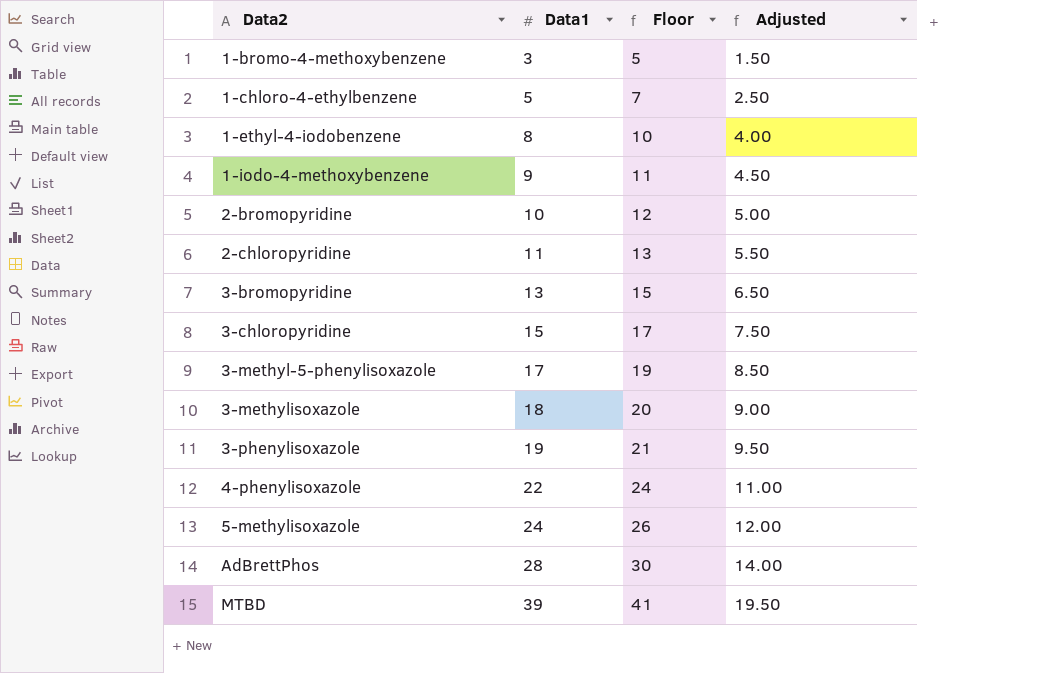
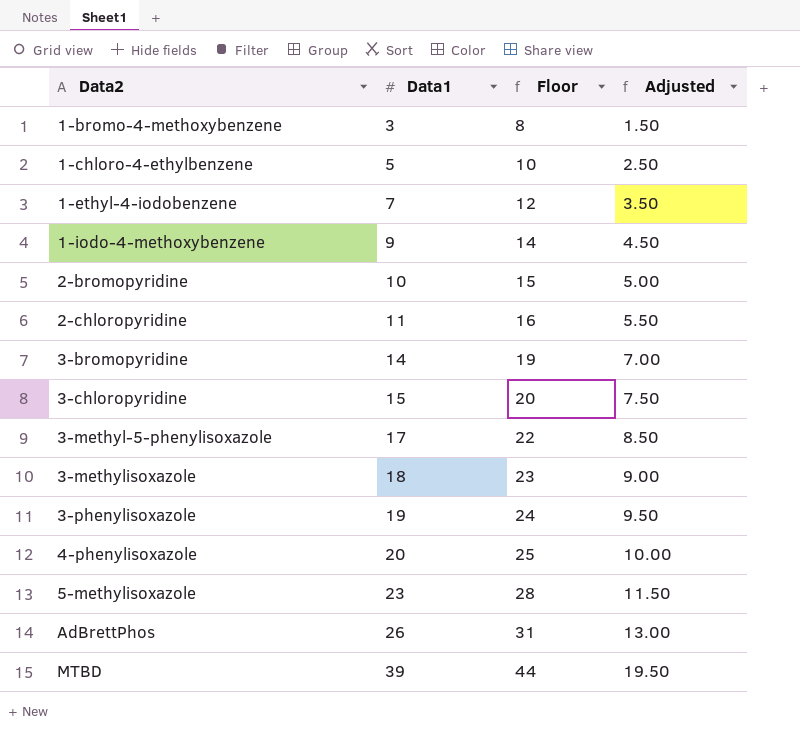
column Floor | formula: [Data1] + 2 -> [Data1] + 5
1-ethyl-4-iodobenzene | Data1: 8 -> 7
1-ethyl-4-iodobenzene | Adjusted: 4.00 -> 3.50
3-bromopyridine | Data1: 13 -> 14
3-bromopyridine | Adjusted: 6.50 -> 7.00
4-phenylisoxazole | Data1: 22 -> 20
4-phenylisoxazole | Adjusted: 11.00 -> 10.00
5-methylisoxazole | Data1: 24 -> 23
5-methylisoxazole | Adjusted: 12.00 -> 11.50
AdBrettPhos | Data1: 28 -> 26
AdBrettPhos | Adjusted: 14.00 -> 13.00

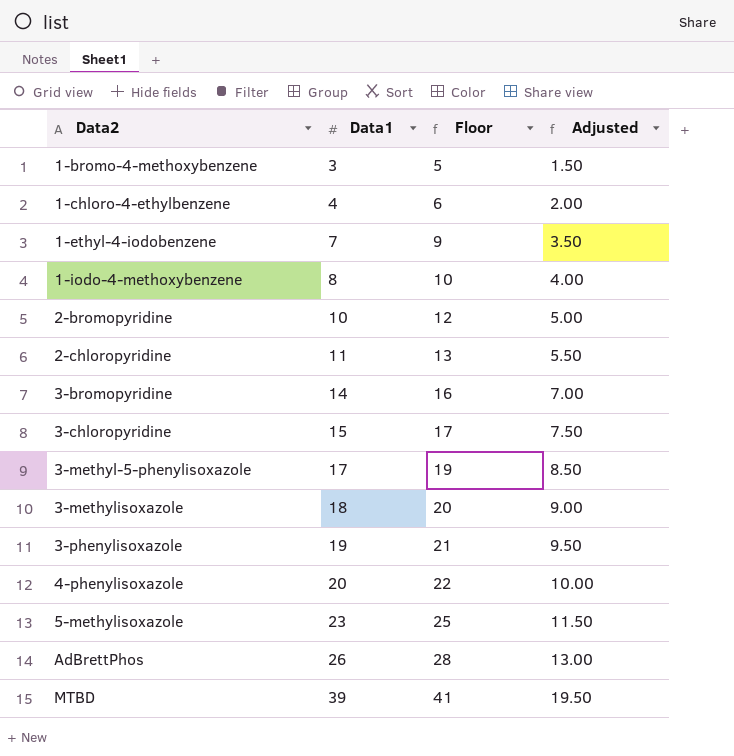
column Floor | formula: [Data1] + 5 -> [Data1] + 2
1-chloro-4-ethylbenzene | Data1: 5 -> 4
1-chloro-4-ethylbenzene | Adjusted: 2.50 -> 2.00
1-iodo-4-methoxybenzene | Data1: 9 -> 8
1-iodo-4-methoxybenzene | Adjusted: 4.50 -> 4.00

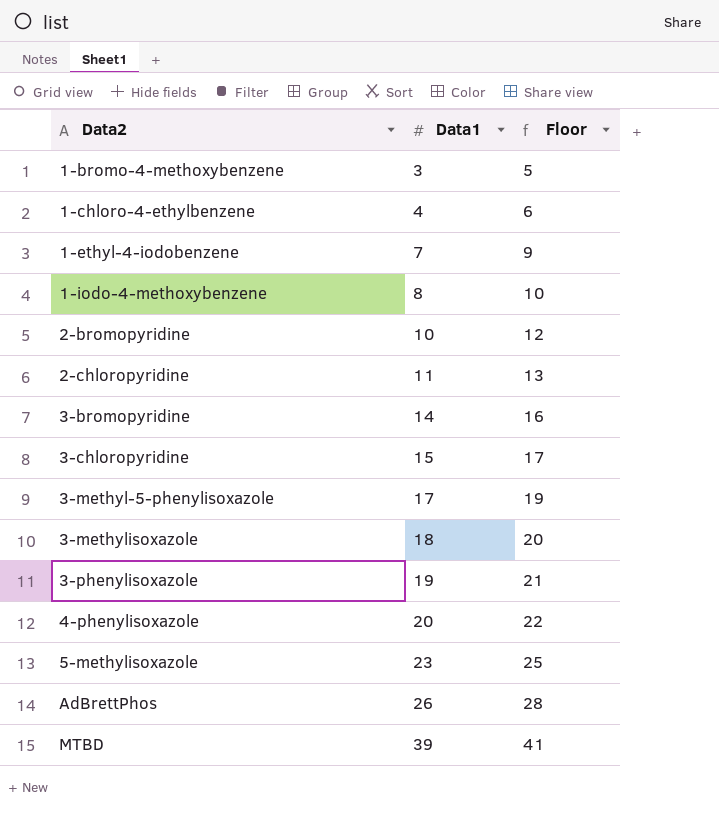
column Adjusted | formula: [Data1] * 0.5 -> none

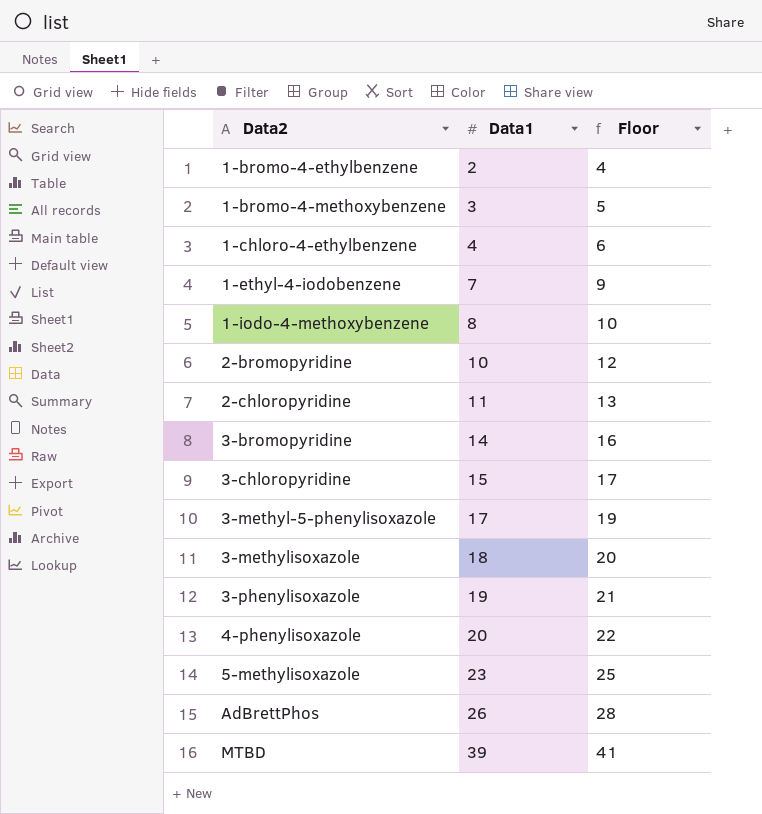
row 1-bromo-4-ethylbenzene: none -> 2 | 4

